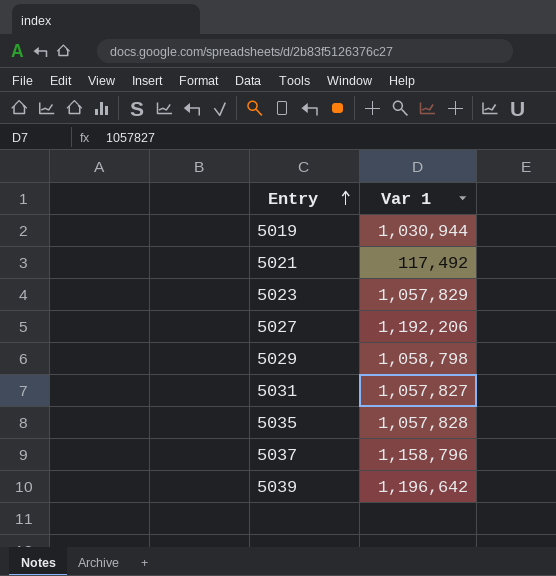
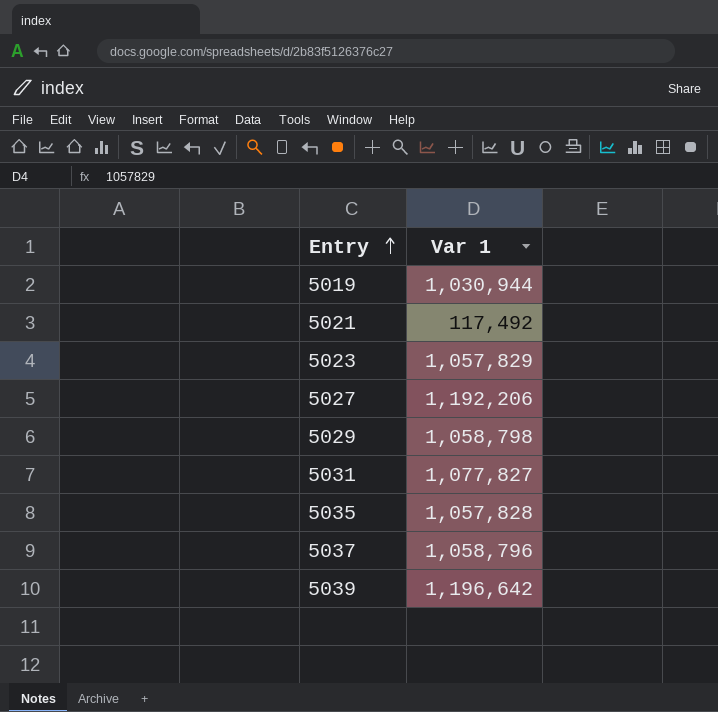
5031 | Var 1: 1,057,827 -> 1,077,827
5037 | Var 1: 1,158,796 -> 1,058,796

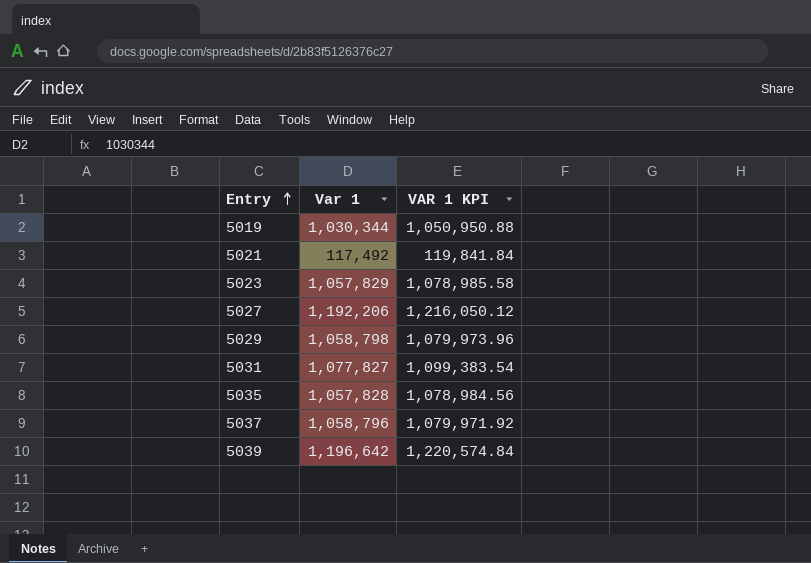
column VAR 1 KPI | formula: none -> [Var 1] * 1.02
5019 | Var 1: 1,030,944 -> 1,030,344

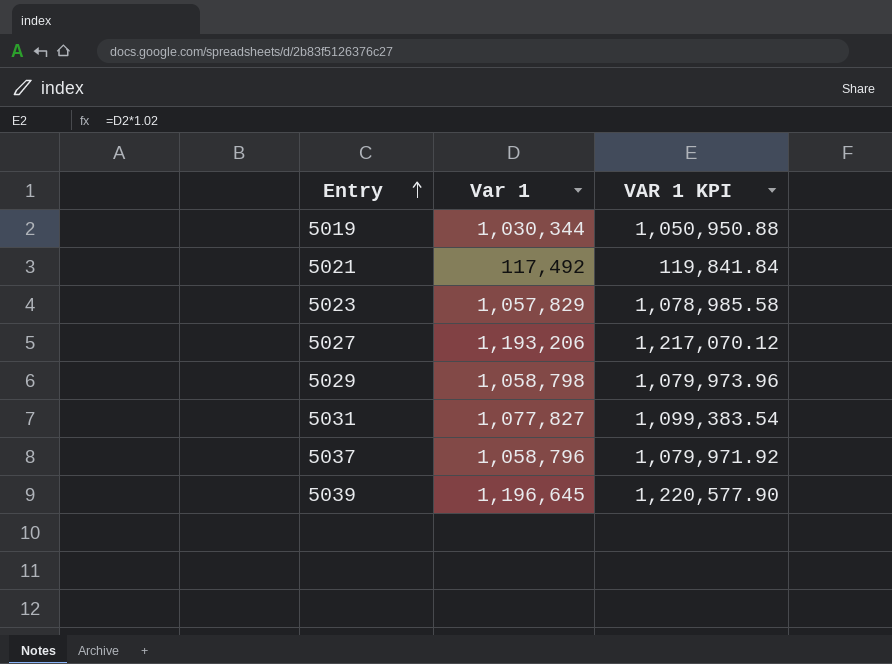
row 5035: 1,057,828 | 1,078,984.56 -> none
5027 | Var 1: 1,192,206 -> 1,193,206
5027 | VAR 1 KPI: 1,216,050.12 -> 1,217,070.12
5039 | Var 1: 1,196,642 -> 1,196,645
5039 | VAR 1 KPI: 1,220,574.84 -> 1,220,577.90

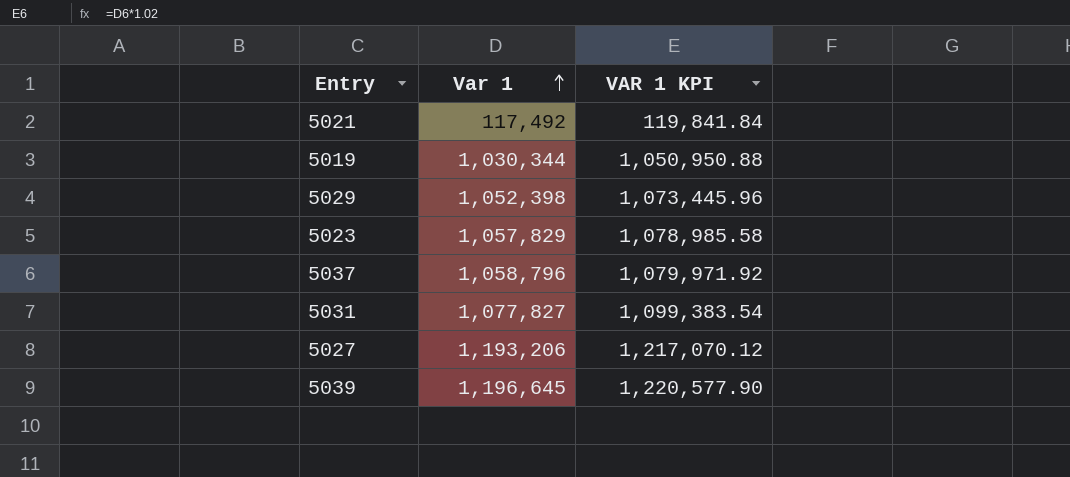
row order: Entry ascending -> Var 1 ascending
5029 | Var 1: 1,058,798 -> 1,052,398
5029 | VAR 1 KPI: 1,079,973.96 -> 1,073,445.96

